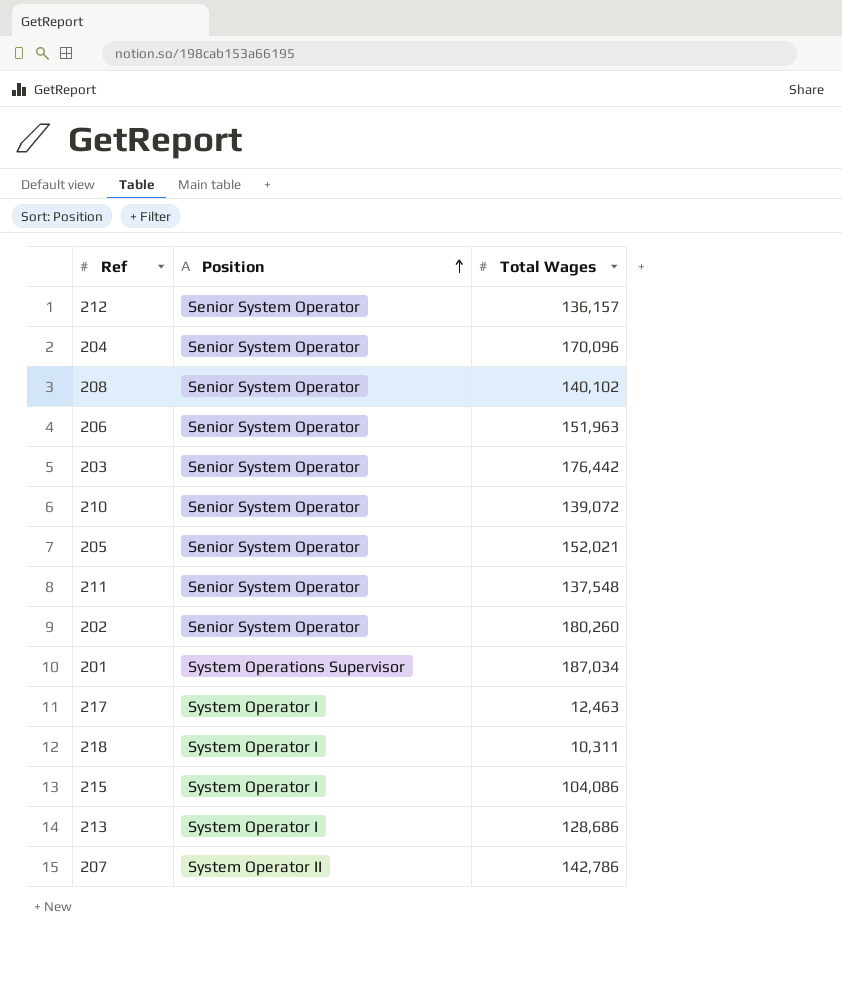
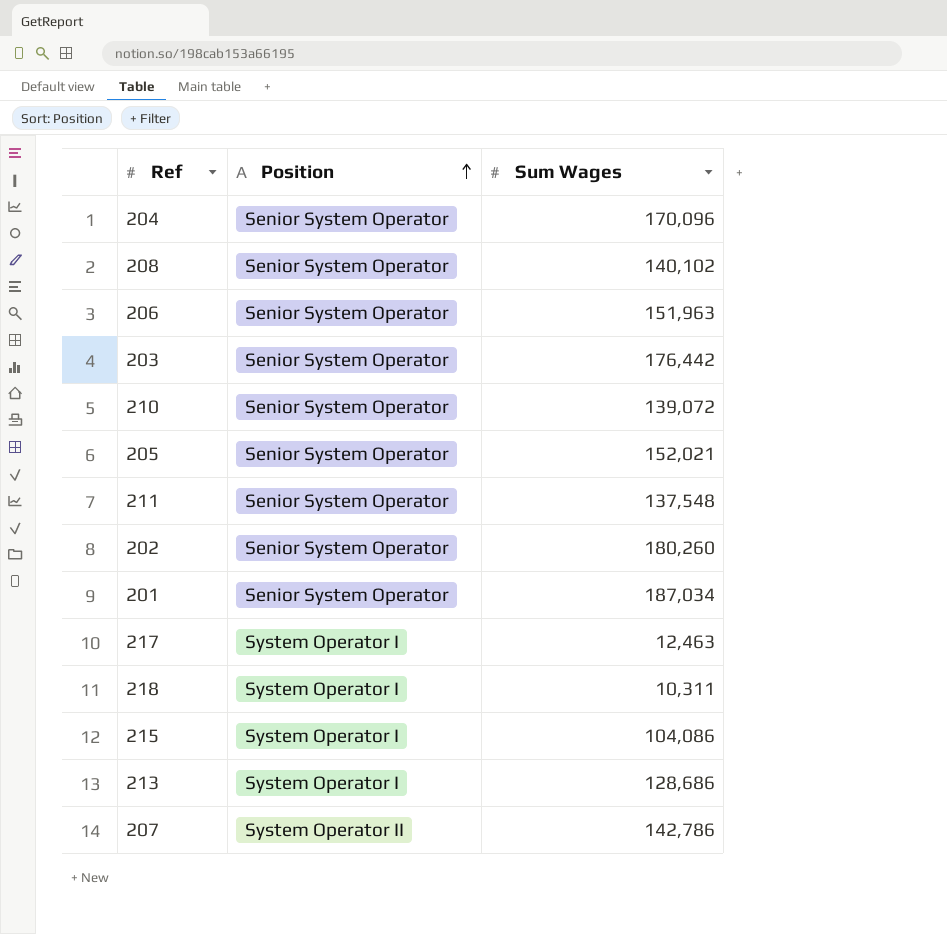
column name: Total Wages -> Sum Wages
row 212: Senior System Operator | 136,157 -> none
201 | Position: System Operations Supervisor -> Senior System Operator

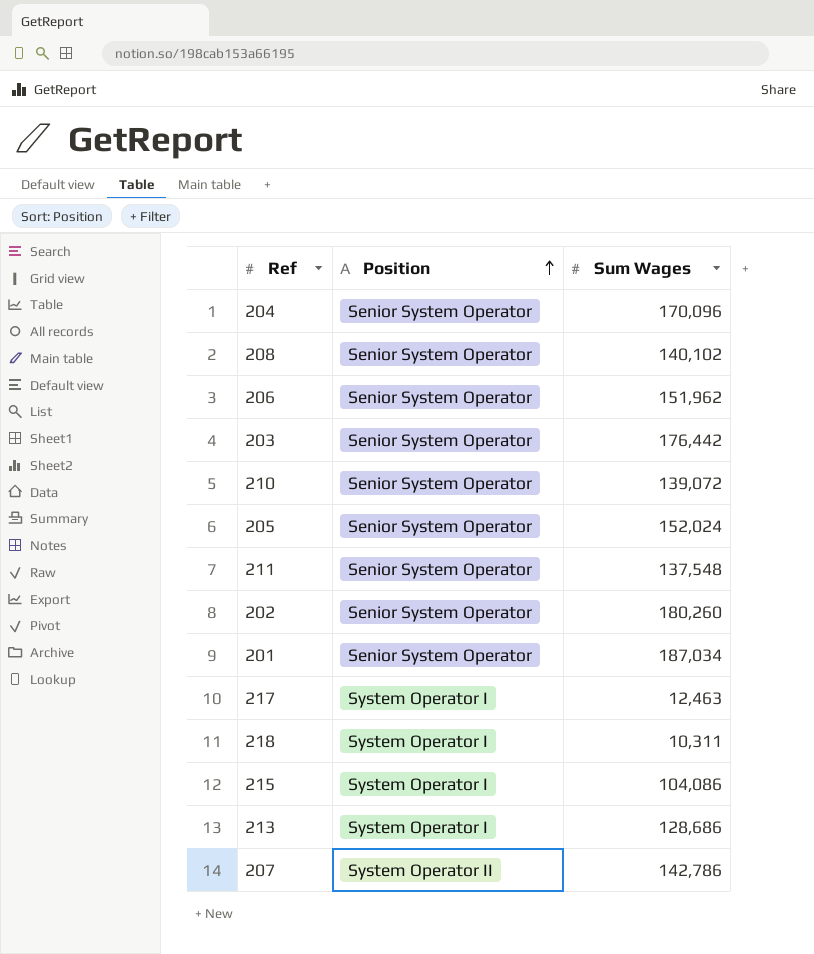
206 | Sum Wages: 151,963 -> 151,962
205 | Sum Wages: 152,021 -> 152,024

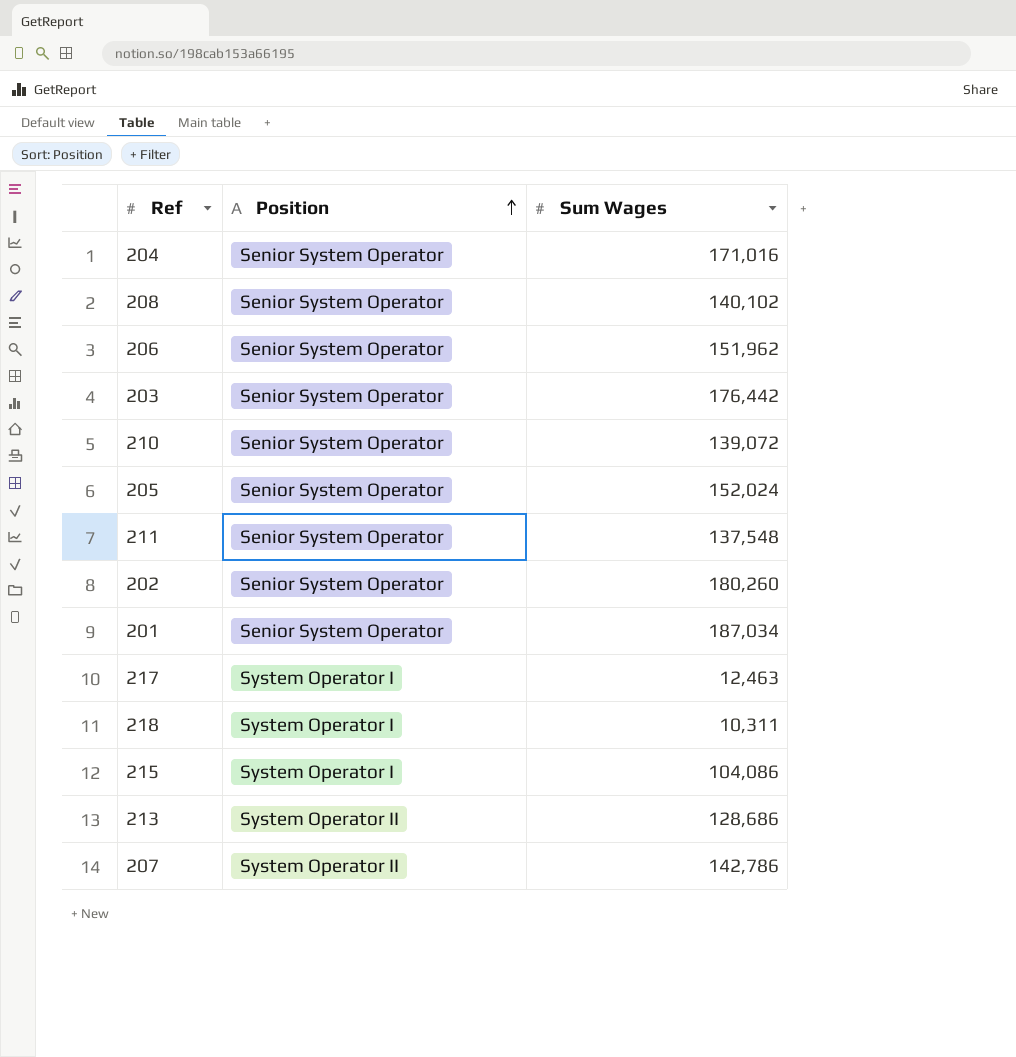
204 | Sum Wages: 170,096 -> 171,016
213 | Position: System Operator I -> System Operator II

